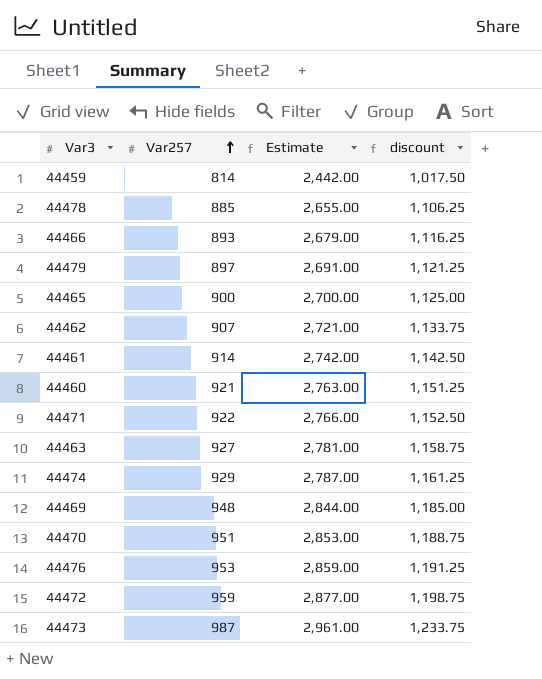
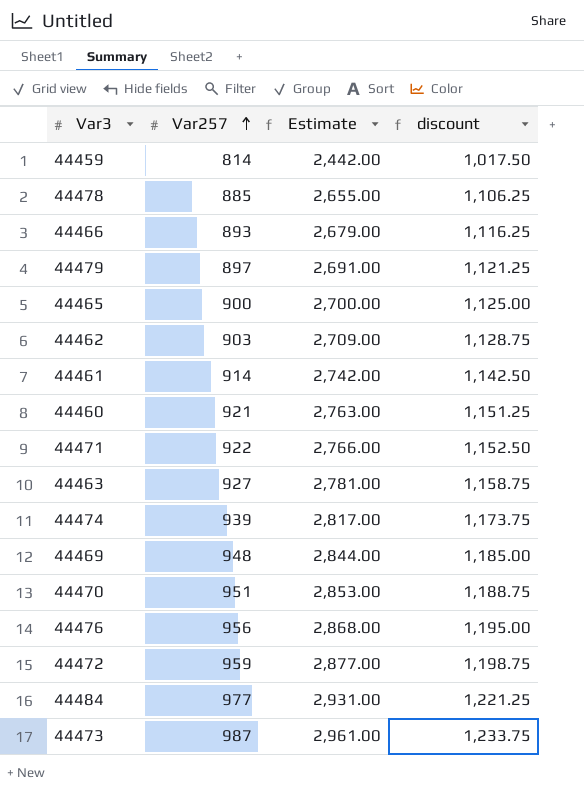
44462 | Var257: 907 -> 903
44462 | Estimate: 2,721.00 -> 2,709.00
44462 | discount: 1,133.75 -> 1,128.75
44474 | Var257: 929 -> 939
44474 | Estimate: 2,787.00 -> 2,817.00
44474 | discount: 1,161.25 -> 1,173.75
44476 | Var257: 953 -> 956
44476 | Estimate: 2,859.00 -> 2,868.00
44476 | discount: 1,191.25 -> 1,195.00
row 44484: none -> 977 | 2,931.00 | 1,221.25

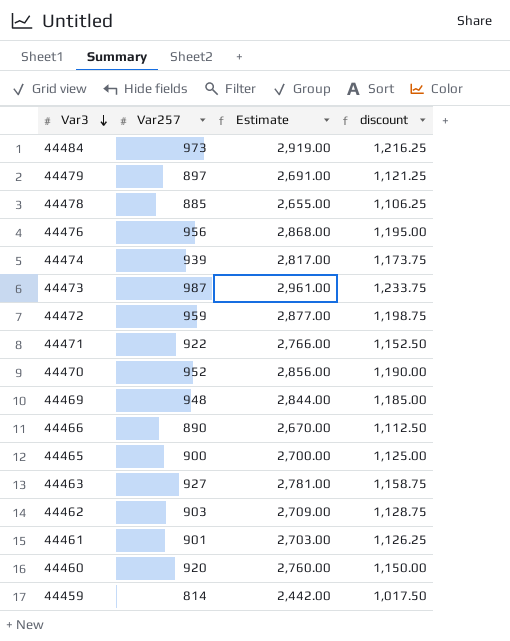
row order: Var257 ascending -> Var3 descending
44484 | Var257: 977 -> 973
44484 | Estimate: 2,931.00 -> 2,919.00
44484 | discount: 1,221.25 -> 1,216.25
44470 | Var257: 951 -> 952
44470 | Estimate: 2,853.00 -> 2,856.00
44470 | discount: 1,188.75 -> 1,190.00
44466 | Var257: 893 -> 890
44466 | Estimate: 2,679.00 -> 2,670.00
44466 | discount: 1,116.25 -> 1,112.50
44461 | Var257: 914 -> 901
44461 | Estimate: 2,742.00 -> 2,703.00
44461 | discount: 1,142.50 -> 1,126.25
44460 | Var257: 921 -> 920
44460 | Estimate: 2,763.00 -> 2,760.00
44460 | discount: 1,151.25 -> 1,150.00

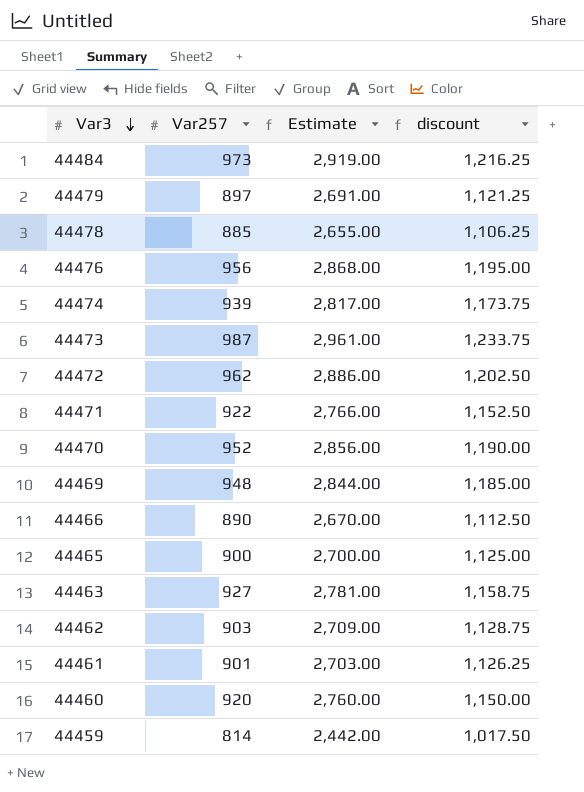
44472 | Var257: 959 -> 962
44472 | Estimate: 2,877.00 -> 2,886.00
44472 | discount: 1,198.75 -> 1,202.50

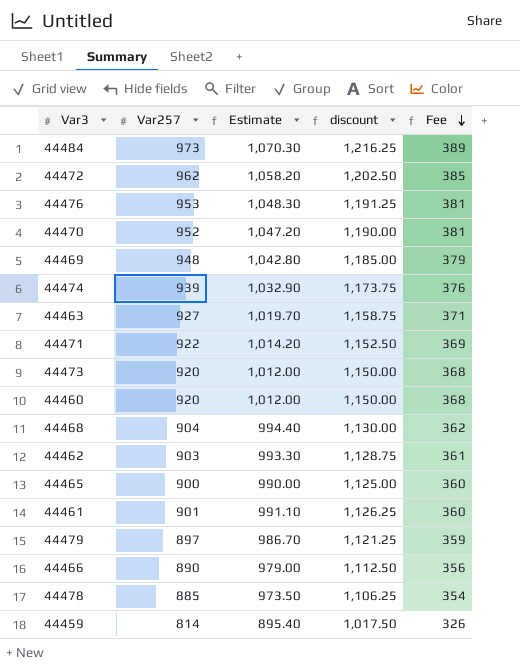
row order: Var3 descending -> Fee descending
column Estimate | formula: [Var257] * 3 -> [Var257] * 1.1
column Fee | formula: none -> [Var257] * 0.4
44476 | Var257: 956 -> 953
44476 | discount: 1,195.00 -> 1,191.25
44473 | Var257: 987 -> 920
44473 | discount: 1,233.75 -> 1,150.00
row 44468: none -> 904 | 994.40 | 1,130.00 | 362

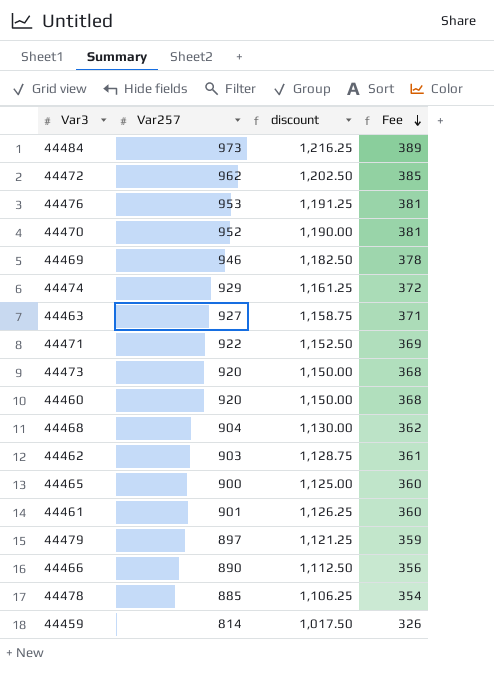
column Estimate | formula: [Var257] * 1.1 -> none
44469 | Var257: 948 -> 946
44469 | discount: 1,185.00 -> 1,182.50
44469 | Fee: 379 -> 378
44474 | Var257: 939 -> 929
44474 | discount: 1,173.75 -> 1,161.25
44474 | Fee: 376 -> 372

